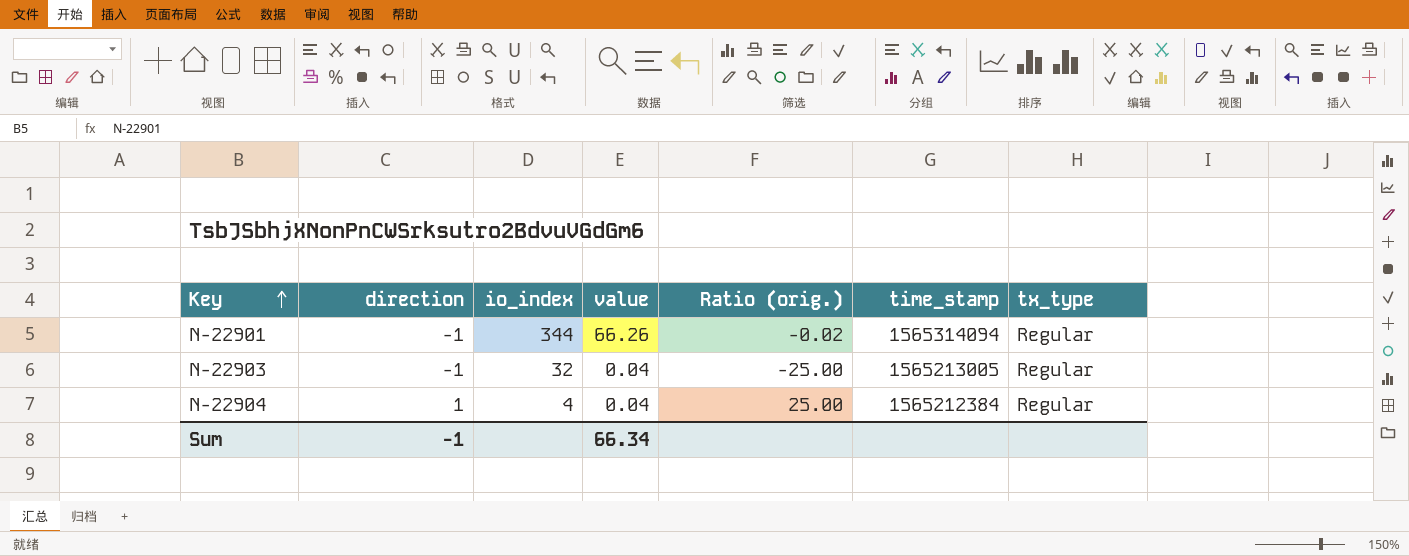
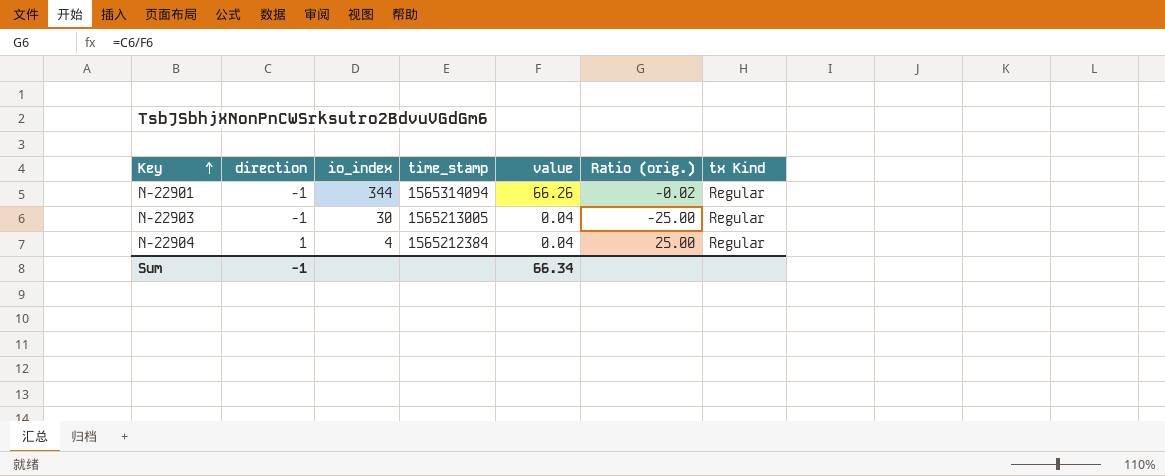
column time_stamp | position: 6 -> 4
column name: tx_type -> tx Kind
N-22903 | io_index: 32 -> 30

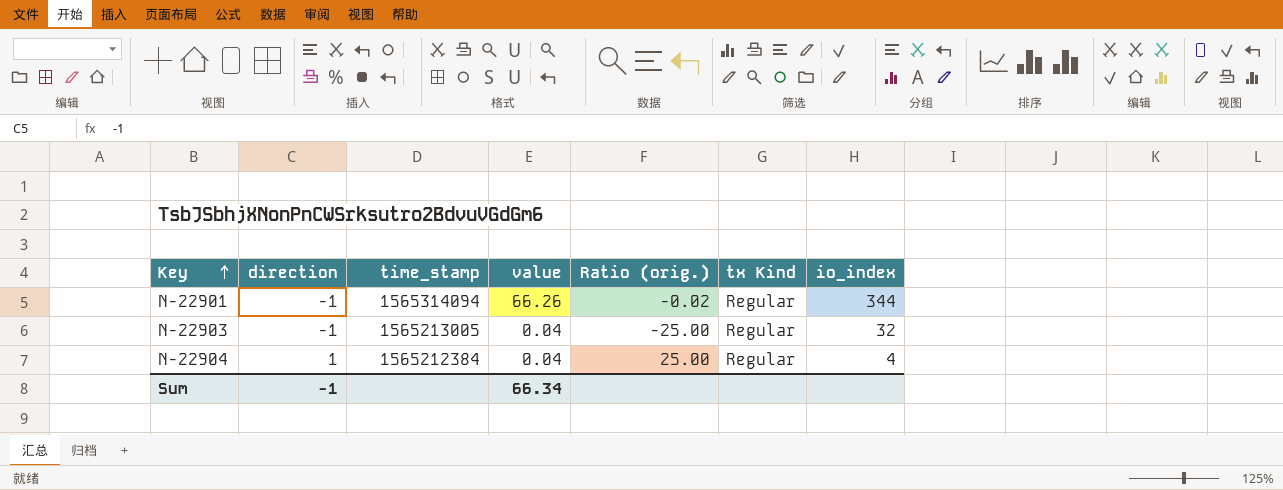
column io_index | position: 3 -> 7
N-22903 | io_index: 30 -> 32

